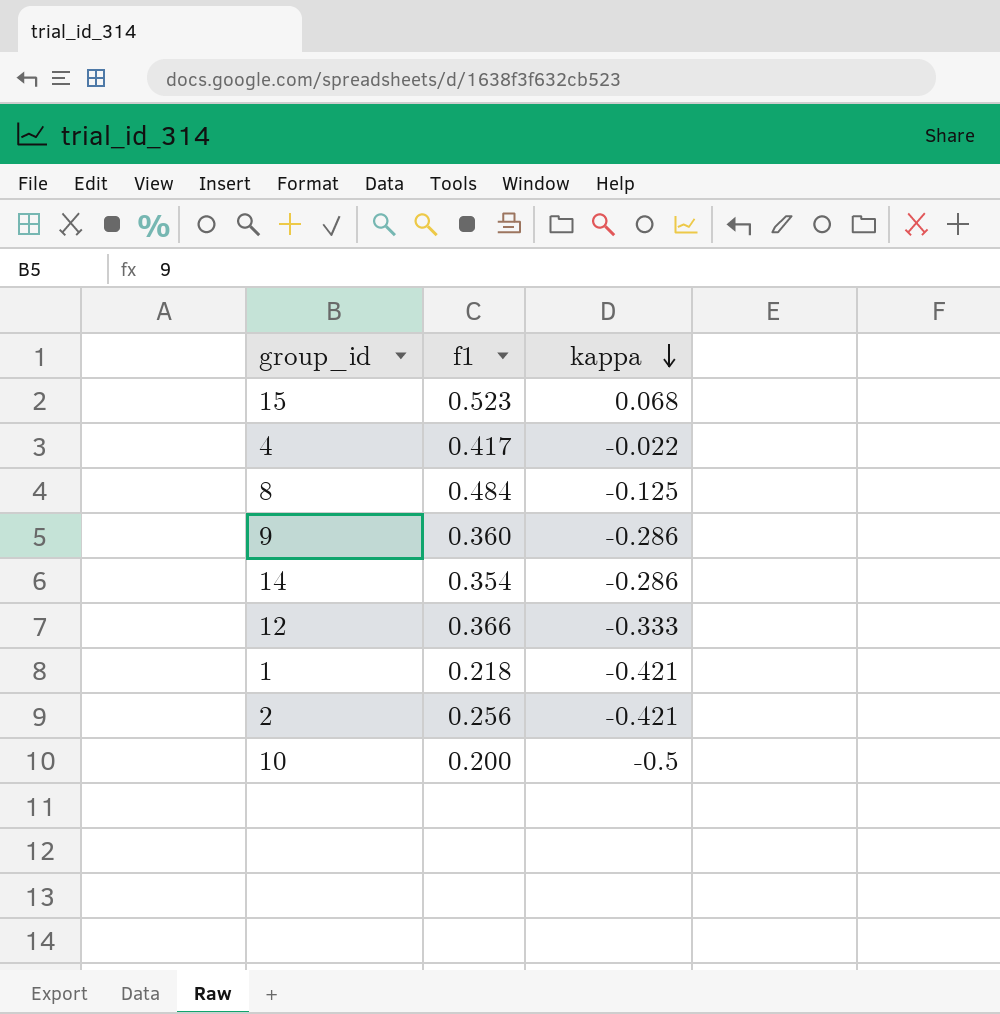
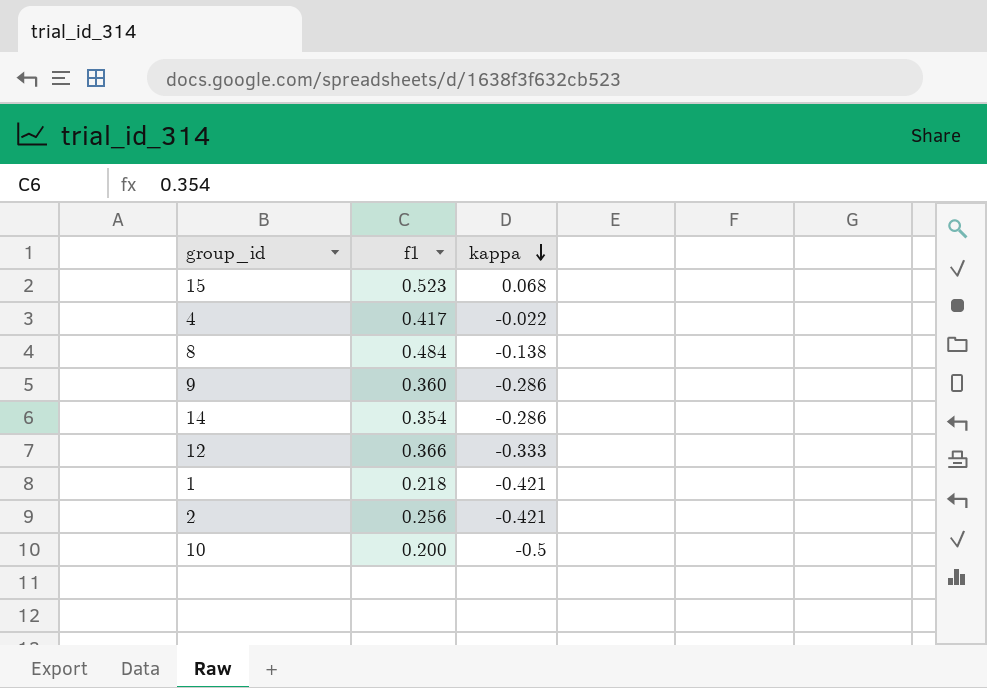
8 | kappa: -0.125 -> -0.138

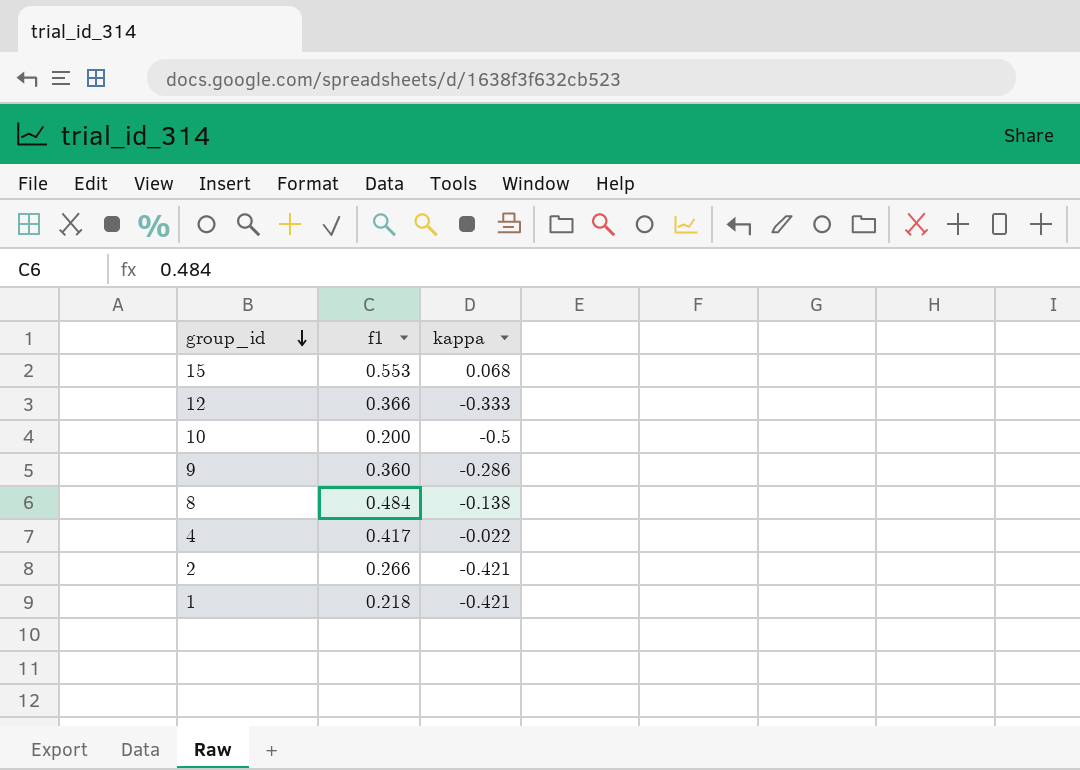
row order: kappa descending -> group_id descending
row 14: 0.354 | -0.286 -> none
15 | f1: 0.523 -> 0.553
2 | f1: 0.256 -> 0.266

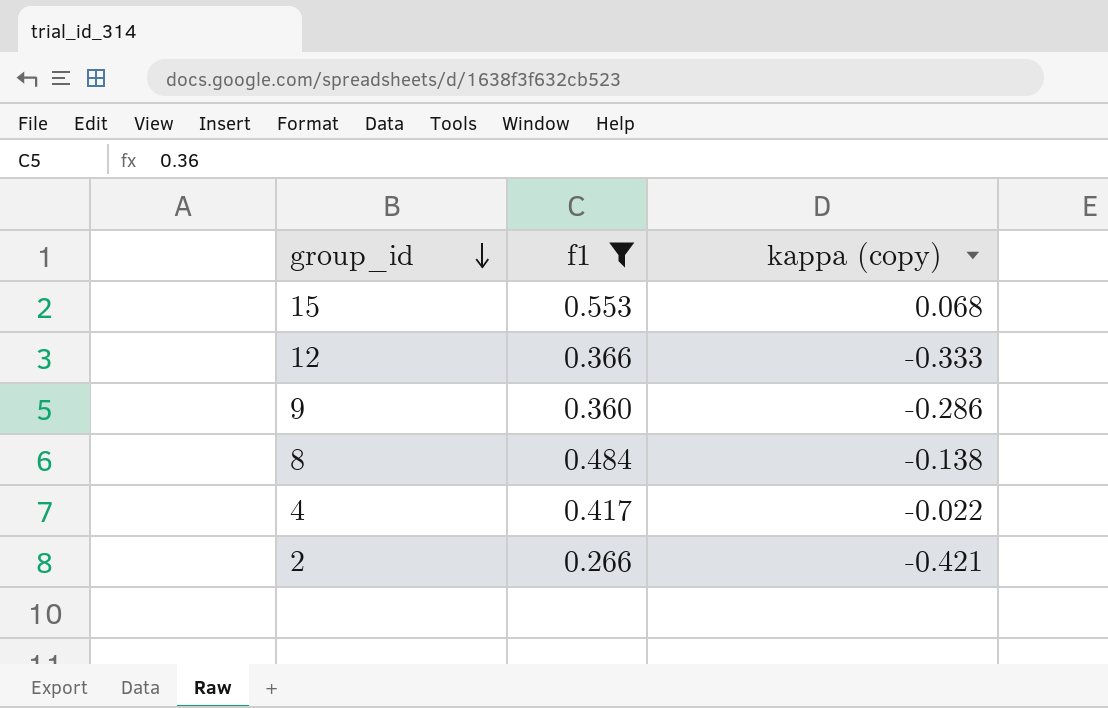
filter: none -> f1 >= 0.266
column name: kappa -> kappa (copy)

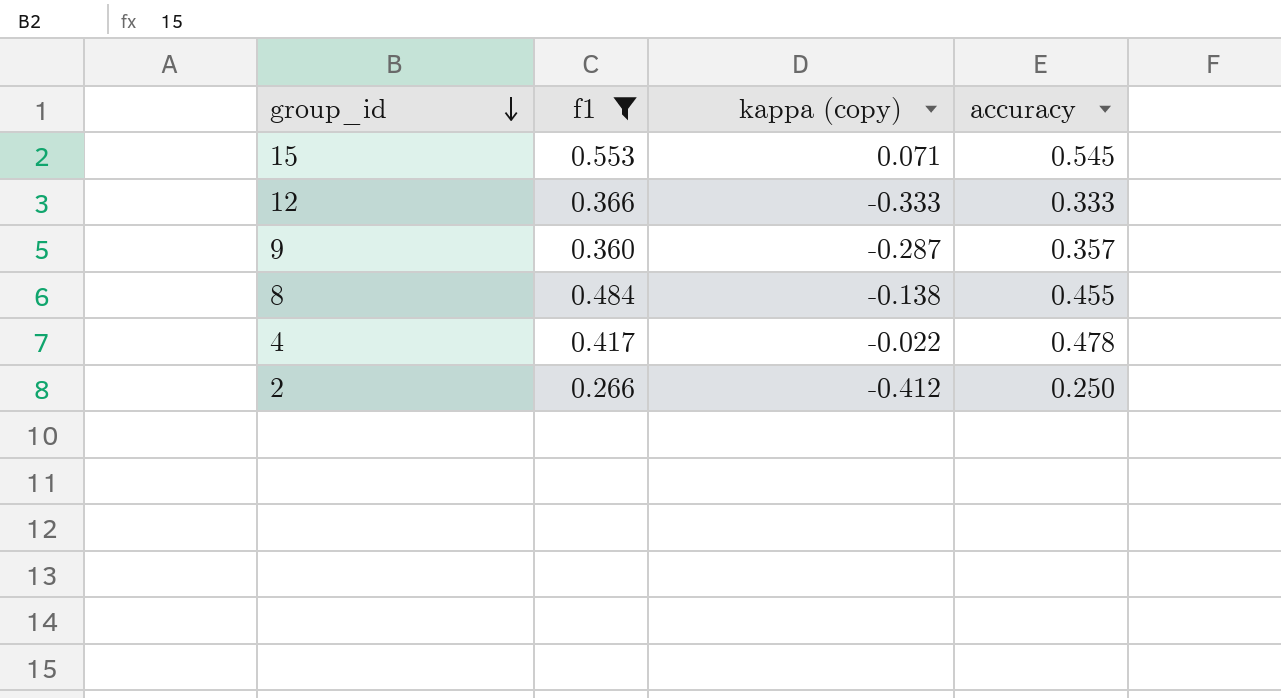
column accuracy | position: none -> 4
15 | kappa (copy): 0.068 -> 0.071
9 | kappa (copy): -0.286 -> -0.287
2 | kappa (copy): -0.421 -> -0.412

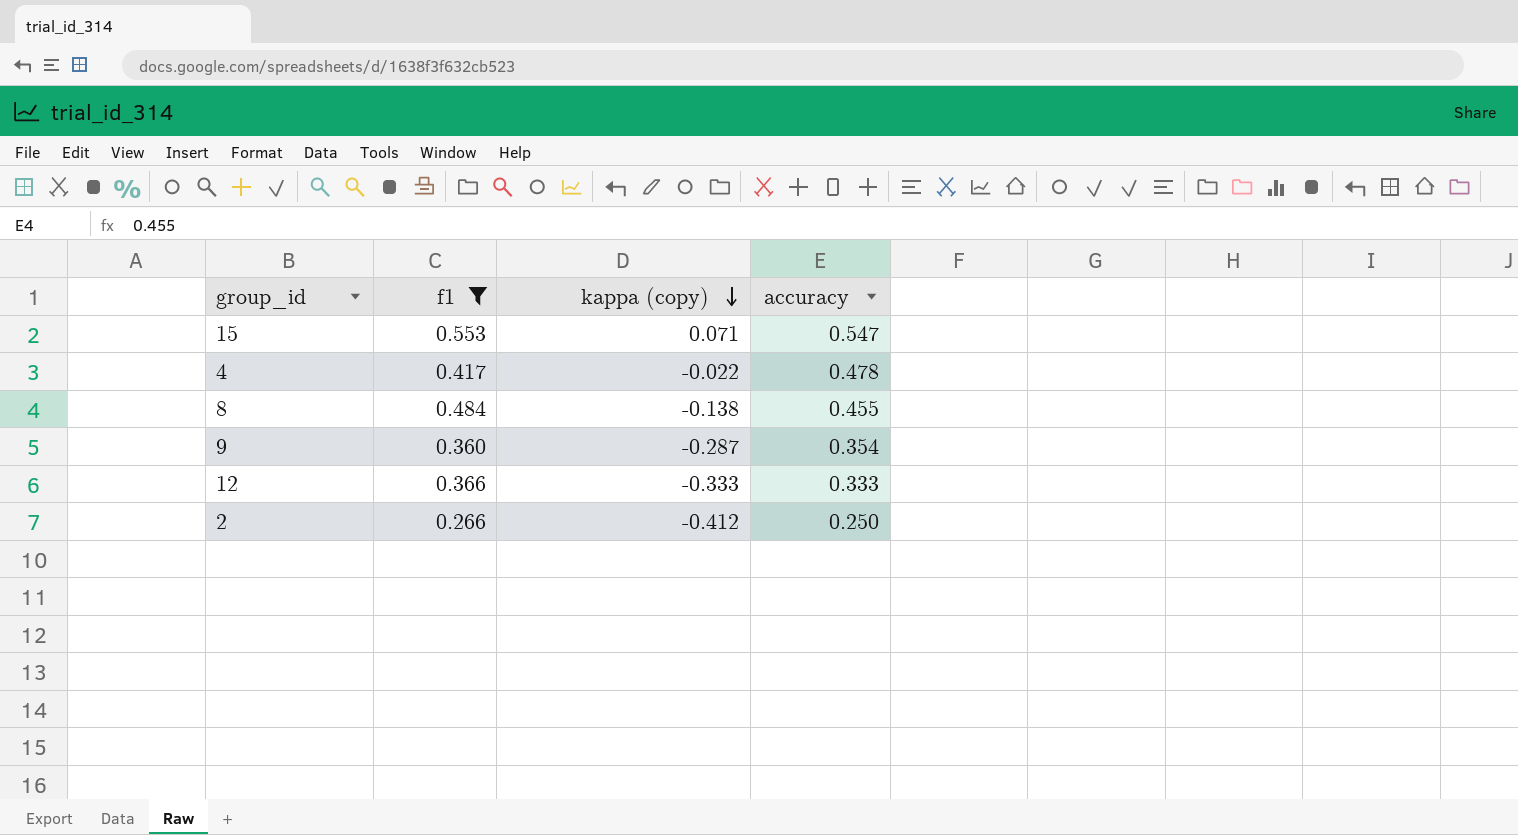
row order: group_id descending -> kappa (copy) descending
15 | accuracy: 0.545 -> 0.547
9 | accuracy: 0.357 -> 0.354

